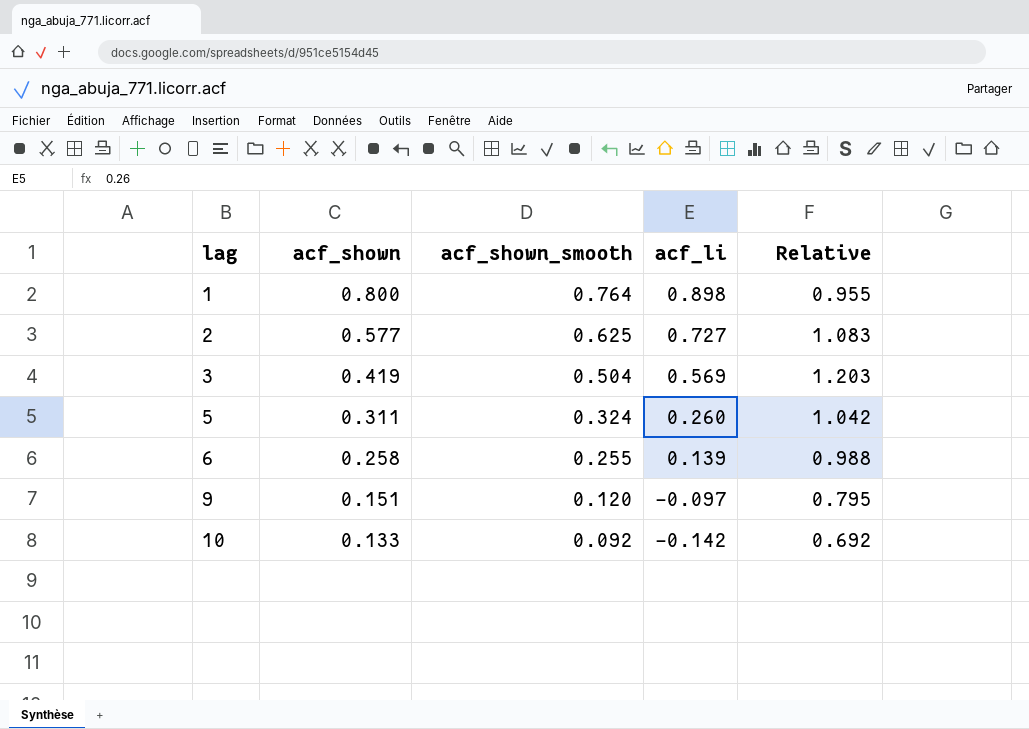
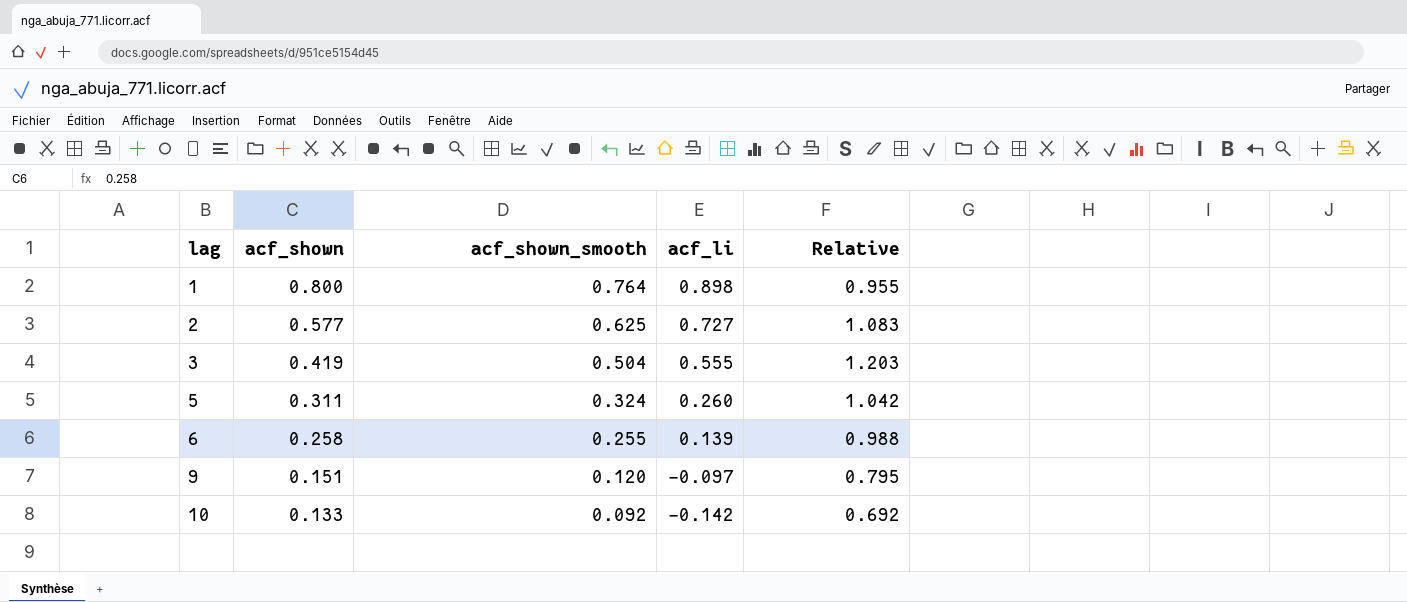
3 | acf_li: 0.569 -> 0.555

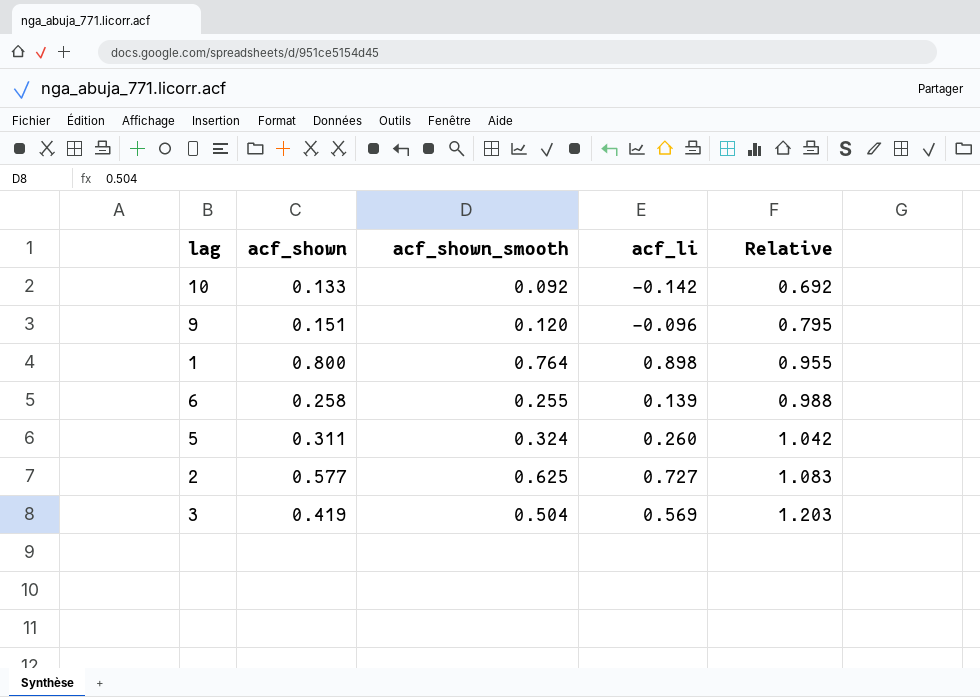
row order: lag ascending -> Relative ascending
9 | acf_li: -0.097 -> -0.096
3 | acf_li: 0.555 -> 0.569

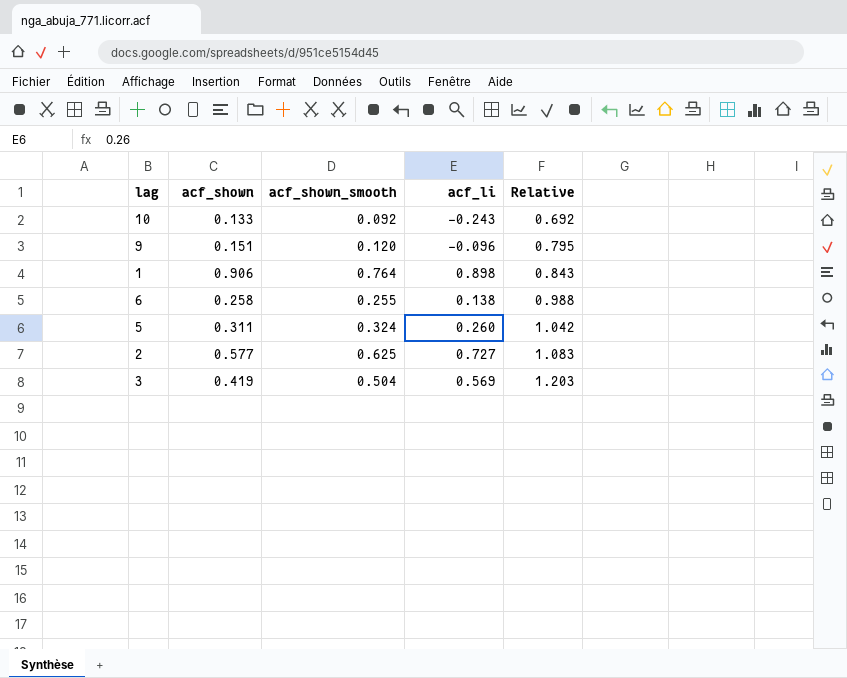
10 | acf_li: -0.142 -> -0.243
1 | acf_shown: 0.800 -> 0.906
1 | Relative: 0.955 -> 0.843
6 | acf_li: 0.139 -> 0.138

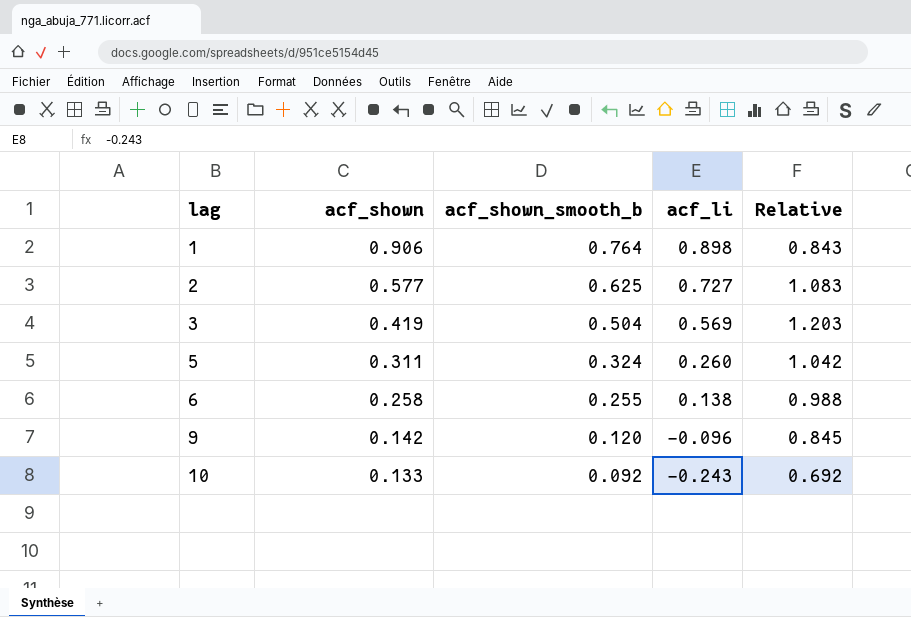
row order: Relative ascending -> lag ascending
column name: acf_shown_smooth -> acf_shown_smooth_b
9 | acf_shown: 0.151 -> 0.142
9 | Relative: 0.795 -> 0.845

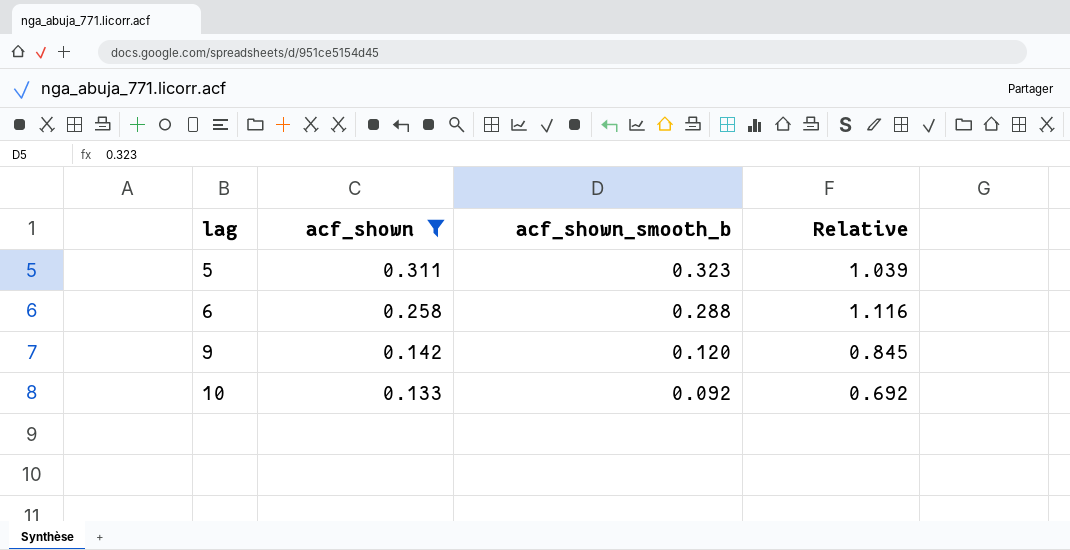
filter: none -> acf_shown <= 0.311
column acf_li | position: 4 -> none
5 | acf_shown_smooth_b: 0.324 -> 0.323
5 | Relative: 1.042 -> 1.039
6 | acf_shown_smooth_b: 0.255 -> 0.288
6 | Relative: 0.988 -> 1.116

